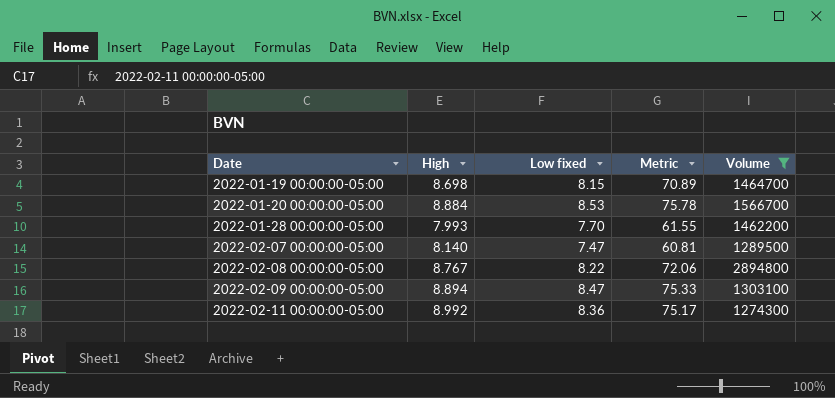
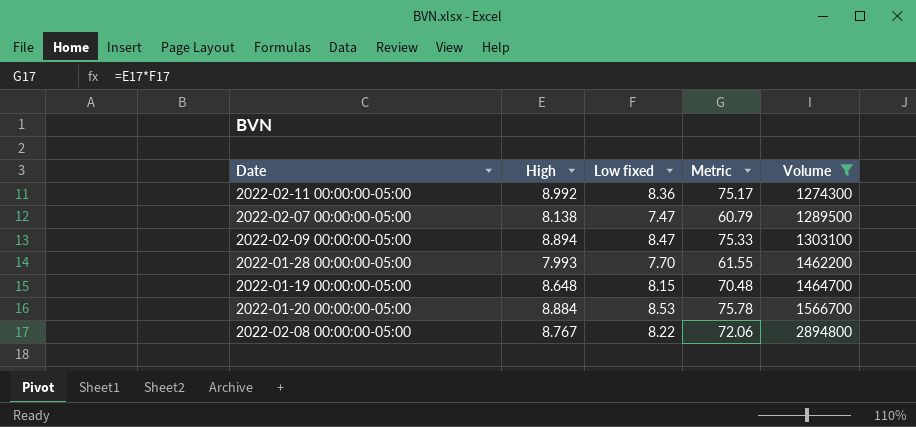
row order: Date ascending -> Volume ascending
2022-02-07 00:00:00-05:00 | High: 8.140 -> 8.138
2022-02-07 00:00:00-05:00 | Metric: 60.81 -> 60.79
2022-01-19 00:00:00-05:00 | High: 8.698 -> 8.648
2022-01-19 00:00:00-05:00 | Metric: 70.89 -> 70.48

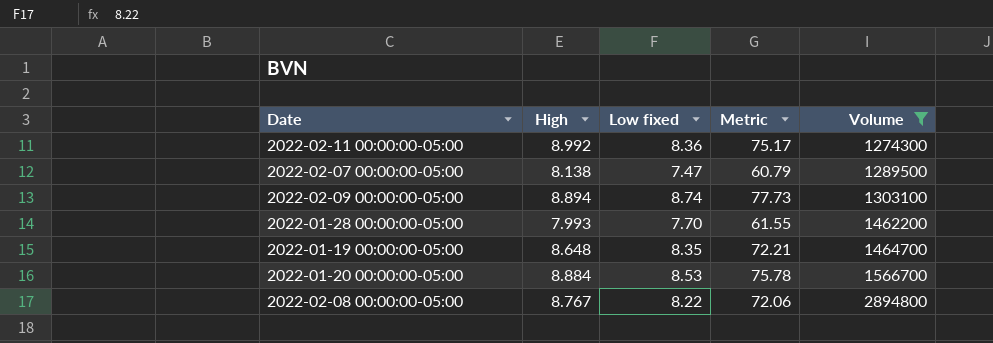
2022-02-09 00:00:00-05:00 | Low fixed: 8.47 -> 8.74
2022-02-09 00:00:00-05:00 | Metric: 75.33 -> 77.73
2022-01-19 00:00:00-05:00 | Low fixed: 8.15 -> 8.35
2022-01-19 00:00:00-05:00 | Metric: 70.48 -> 72.21

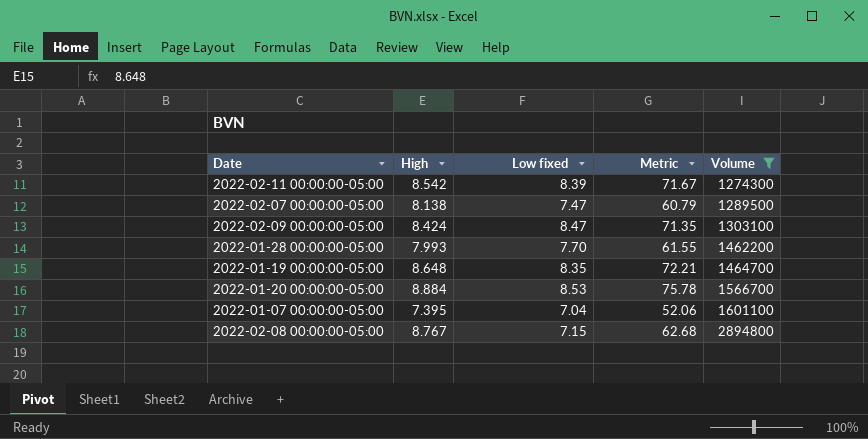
2022-02-11 00:00:00-05:00 | High: 8.992 -> 8.542
2022-02-11 00:00:00-05:00 | Low fixed: 8.36 -> 8.39
2022-02-11 00:00:00-05:00 | Metric: 75.17 -> 71.67
2022-02-09 00:00:00-05:00 | High: 8.894 -> 8.424
2022-02-09 00:00:00-05:00 | Low fixed: 8.74 -> 8.47
2022-02-09 00:00:00-05:00 | Metric: 77.73 -> 71.35
row 2022-01-07 00:00:00-05:00: none -> 7.395 | 7.04 | 52.06 | 1601100
2022-02-08 00:00:00-05:00 | Low fixed: 8.22 -> 7.15
2022-02-08 00:00:00-05:00 | Metric: 72.06 -> 62.68

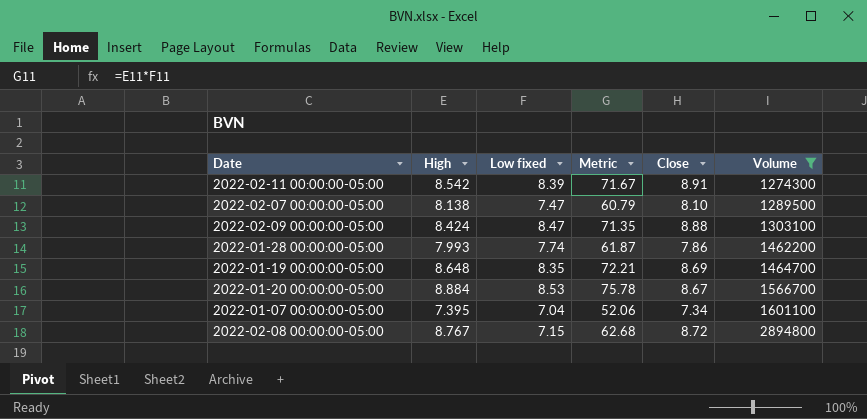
column Close | position: none -> 5
2022-01-28 00:00:00-05:00 | Low fixed: 7.70 -> 7.74
2022-01-28 00:00:00-05:00 | Metric: 61.55 -> 61.87

